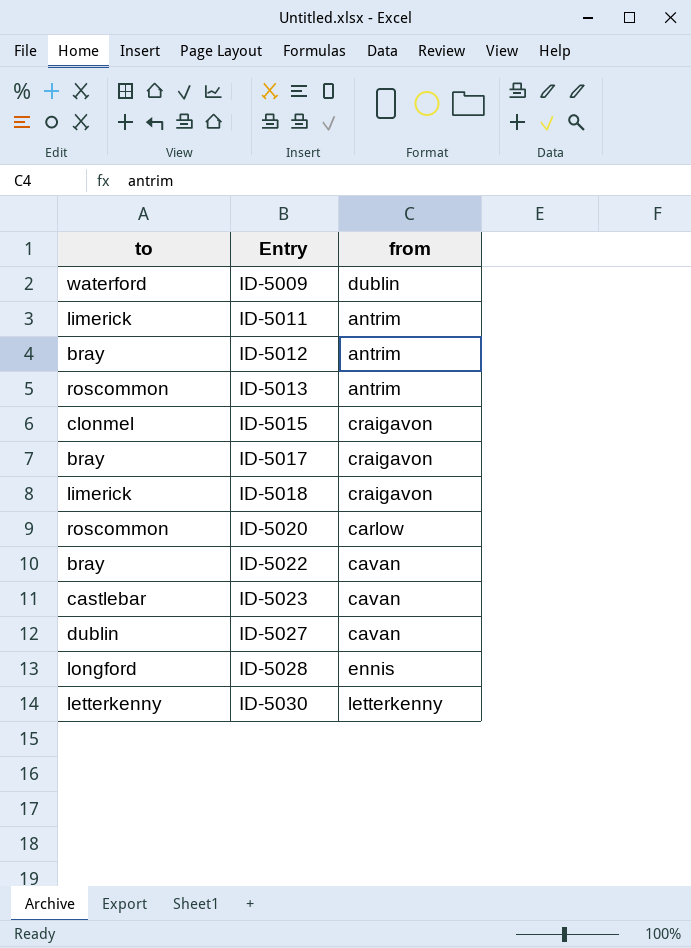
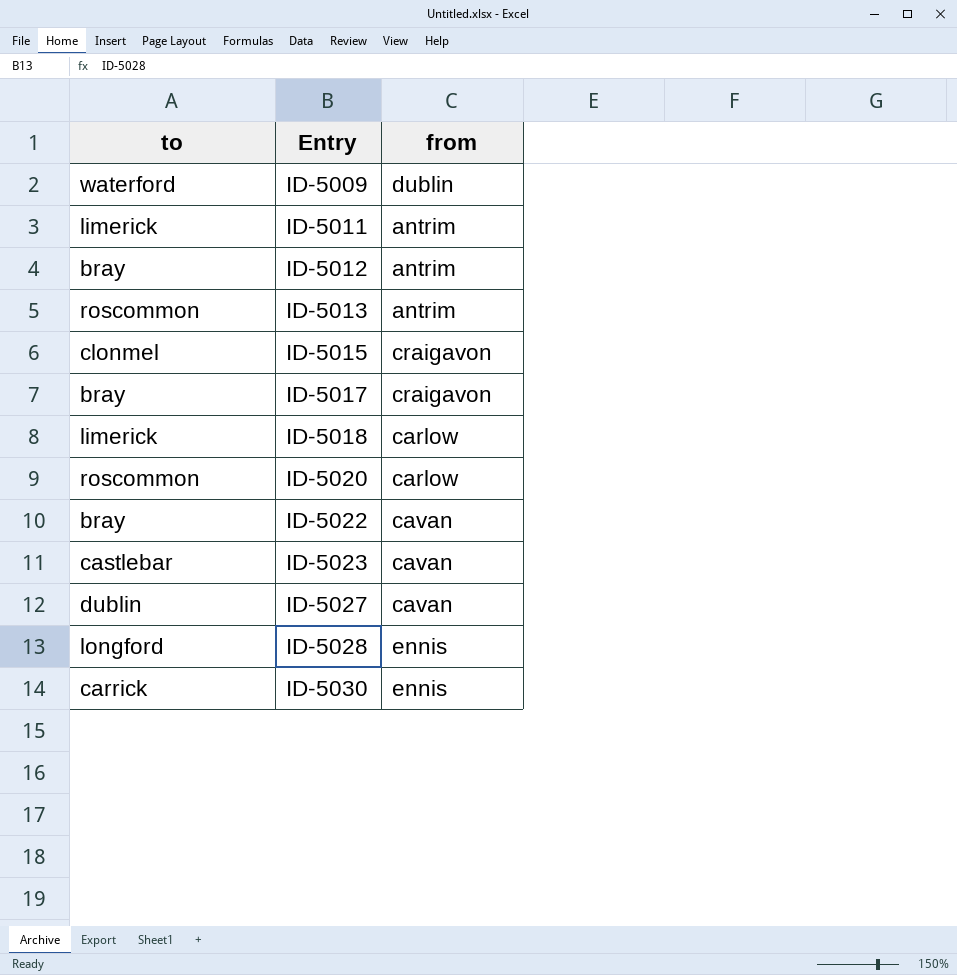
ID-5018 | from: craigavon -> carlow
ID-5030 | to: letterkenny -> carrick
ID-5030 | from: letterkenny -> ennis

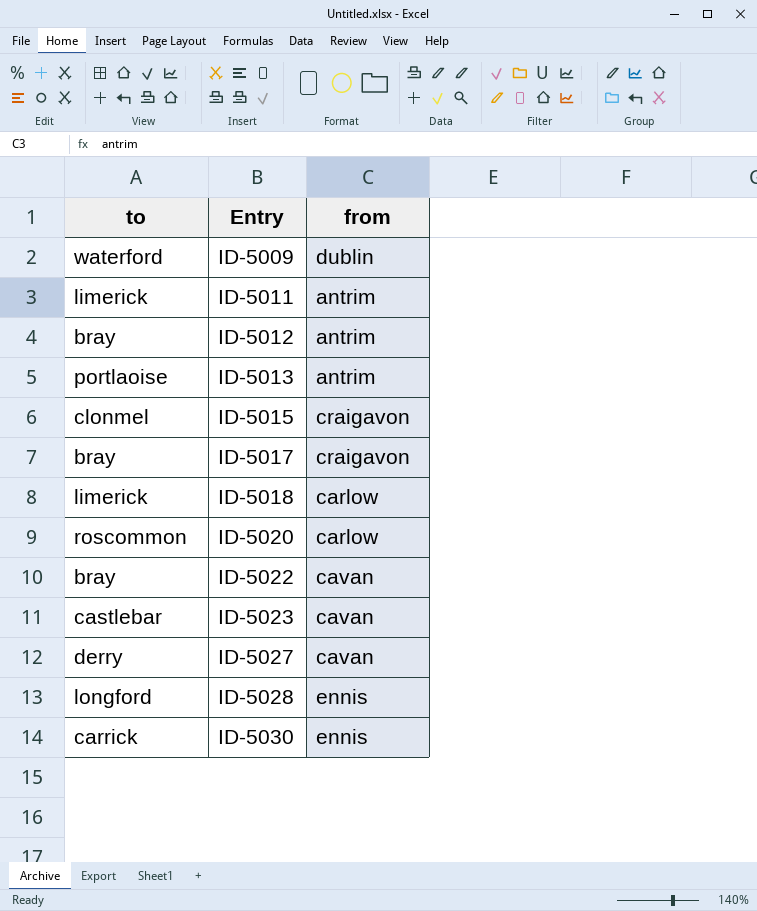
ID-5013 | to: roscommon -> portlaoise
ID-5027 | to: dublin -> derry

